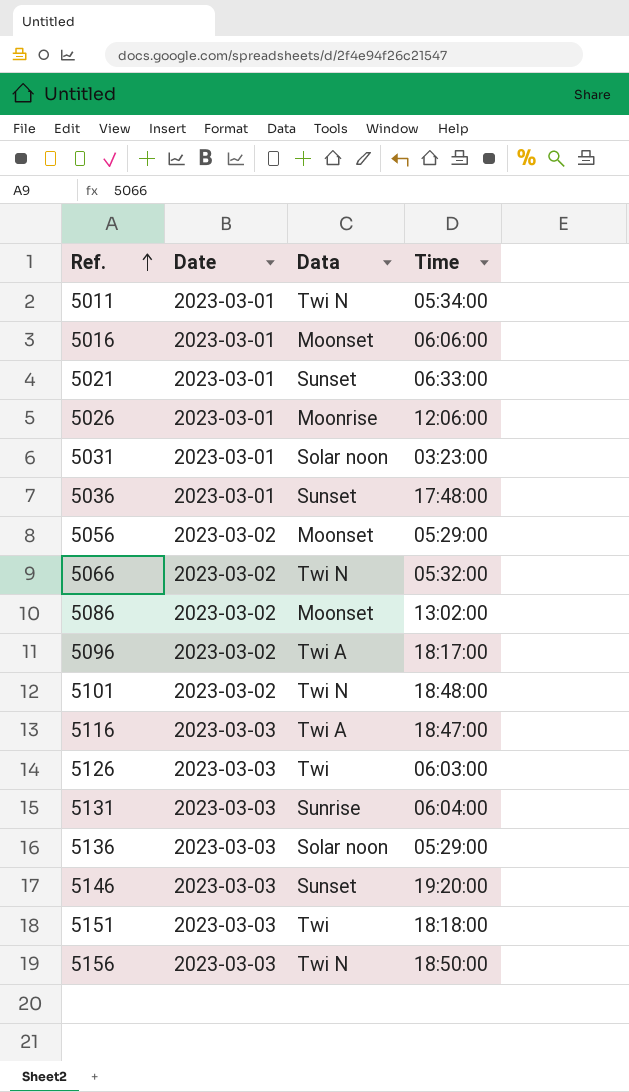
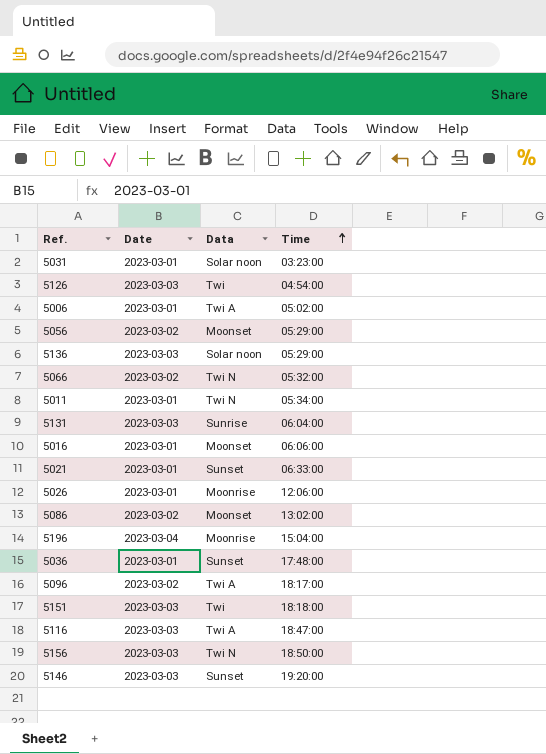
row order: Ref. ascending -> Time ascending
row 5101: 2023-03-02 | Twi N | 18:48:00 -> none
5126 | Time: 06:03:00 -> 04:54:00
row 5006: none -> 2023-03-01 | Twi A | 05:02:00
row 5196: none -> 2023-03-04 | Moonrise | 15:04:00

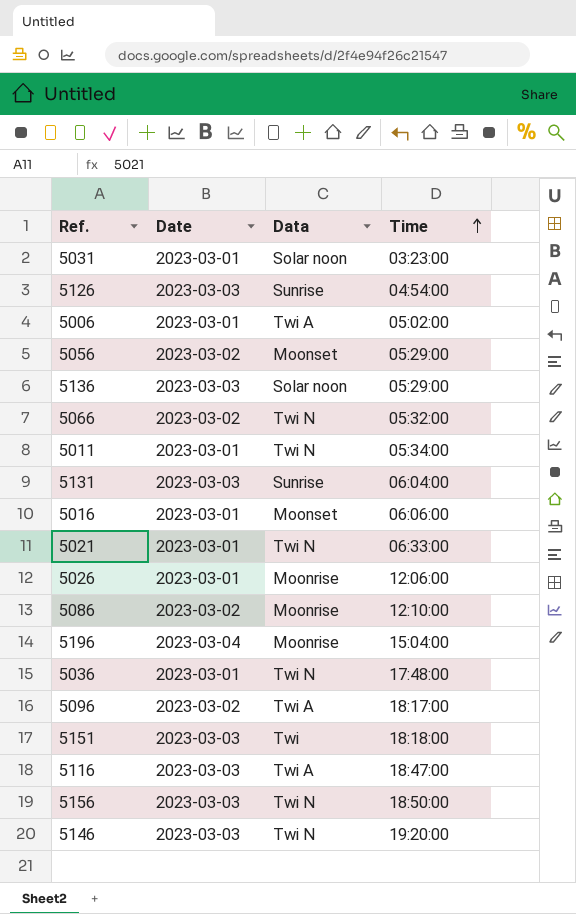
5126 | Data: Twi -> Sunrise
5021 | Data: Sunset -> Twi N
5086 | Data: Moonset -> Moonrise
5086 | Time: 13:02:00 -> 12:10:00
5036 | Data: Sunset -> Twi N
5146 | Data: Sunset -> Twi N

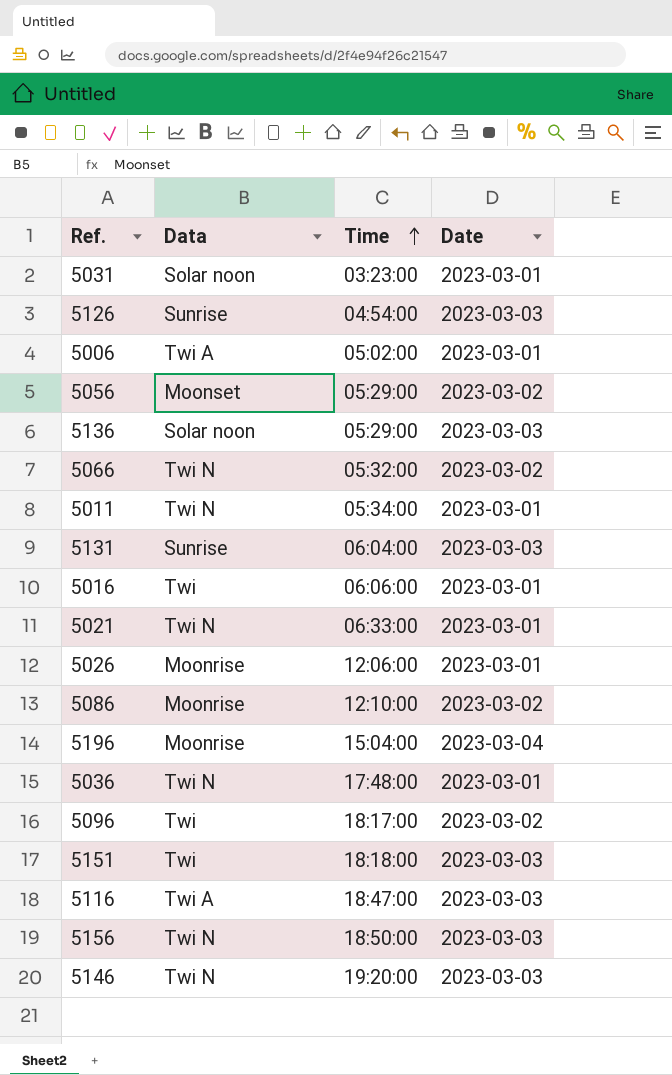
column Date | position: 2 -> 4
5016 | Data: Moonset -> Twi
5096 | Data: Twi A -> Twi

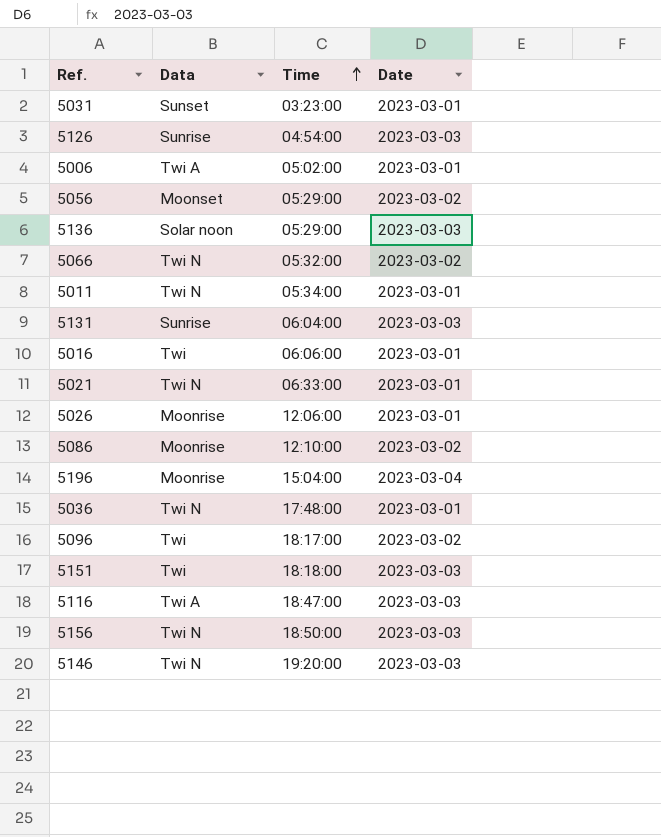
5031 | Data: Solar noon -> Sunset

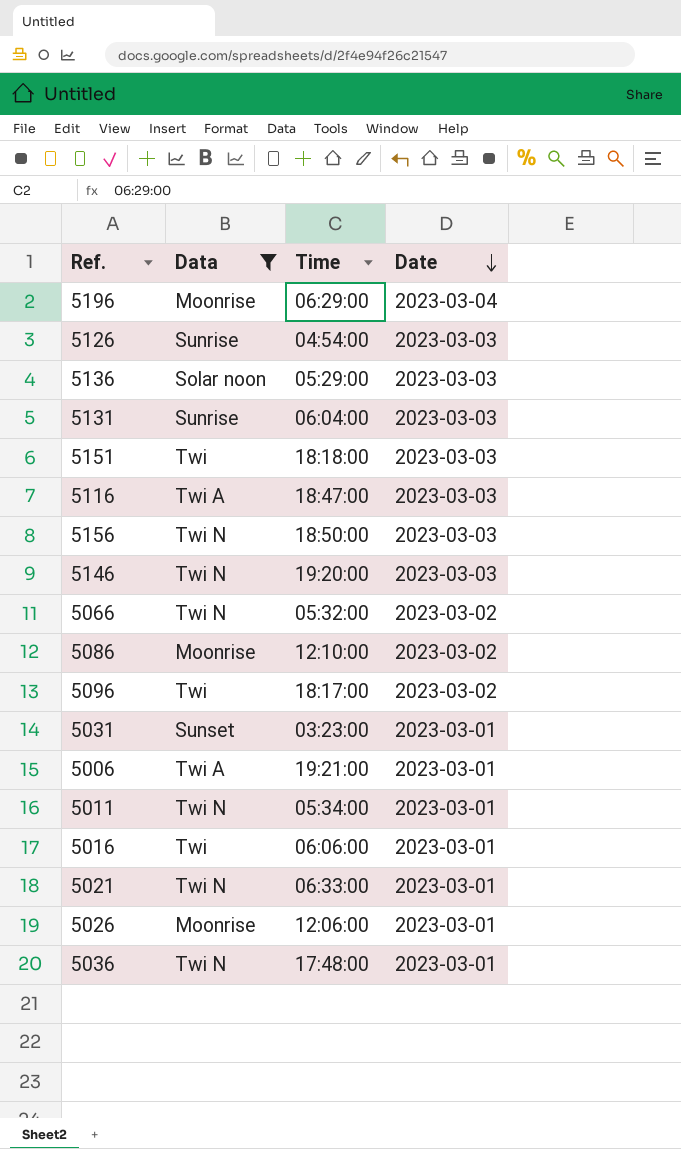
filter: none -> Data != Moonset
row order: Time ascending -> Date descending
5196 | Time: 15:04:00 -> 06:29:00
5006 | Time: 05:02:00 -> 19:21:00

